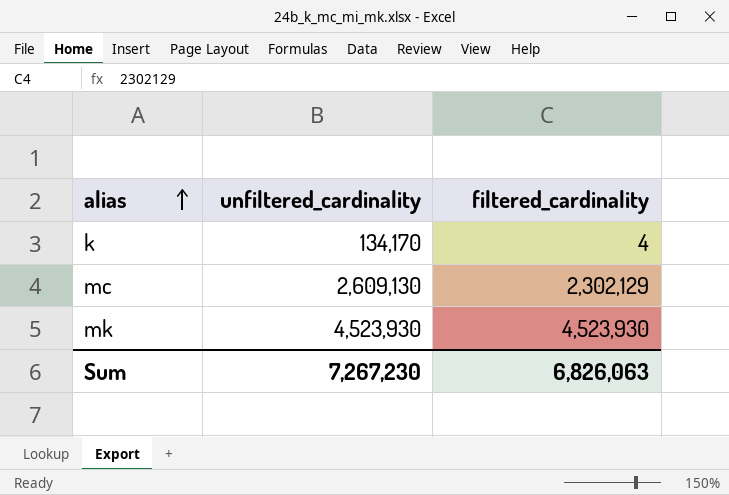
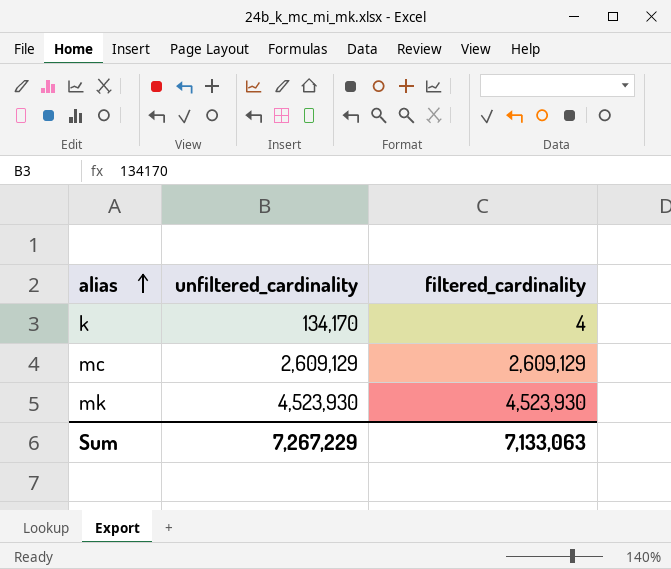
mc | unfiltered_cardinality: 2,609,130 -> 2,609,129
mc | filtered_cardinality: 2,302,129 -> 2,609,129
Sum | unfiltered_cardinality: 7,267,230 -> 7,267,229
Sum | filtered_cardinality: 6,826,063 -> 7,133,063

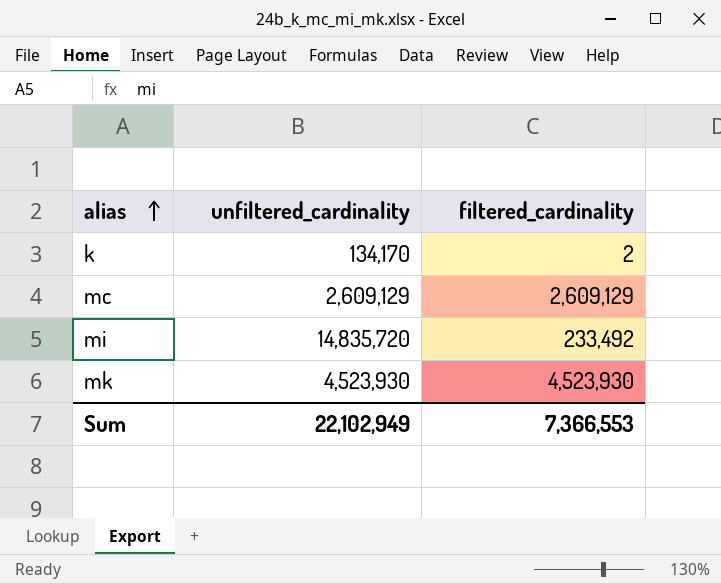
k | filtered_cardinality: 4 -> 2
row mi: none -> 14,835,720 | 233,492
Sum | unfiltered_cardinality: 7,267,229 -> 22,102,949
Sum | filtered_cardinality: 7,133,063 -> 7,366,553

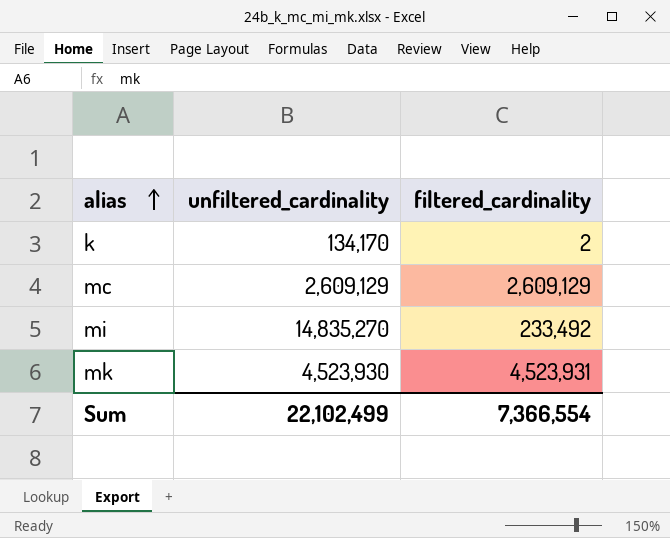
mi | unfiltered_cardinality: 14,835,720 -> 14,835,270
mk | filtered_cardinality: 4,523,930 -> 4,523,931
Sum | unfiltered_cardinality: 22,102,949 -> 22,102,499
Sum | filtered_cardinality: 7,366,553 -> 7,366,554

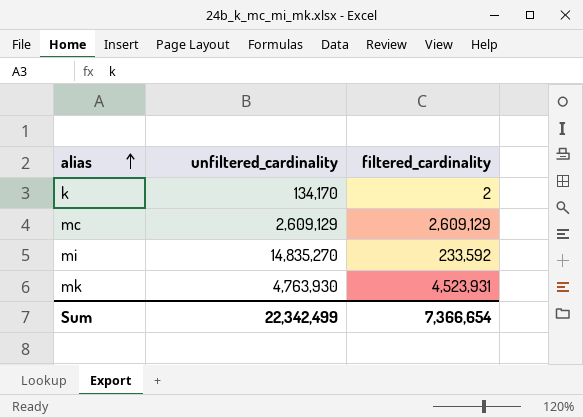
mi | filtered_cardinality: 233,492 -> 233,592
mk | unfiltered_cardinality: 4,523,930 -> 4,763,930
Sum | unfiltered_cardinality: 22,102,499 -> 22,342,499
Sum | filtered_cardinality: 7,366,554 -> 7,366,654

